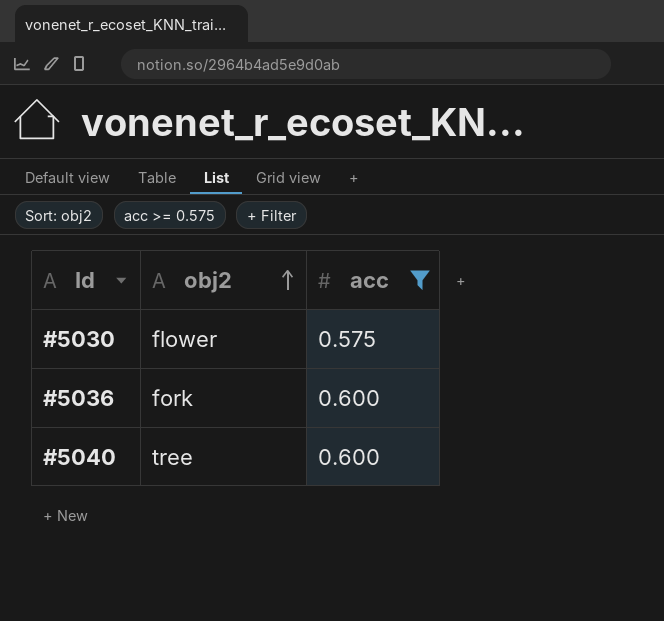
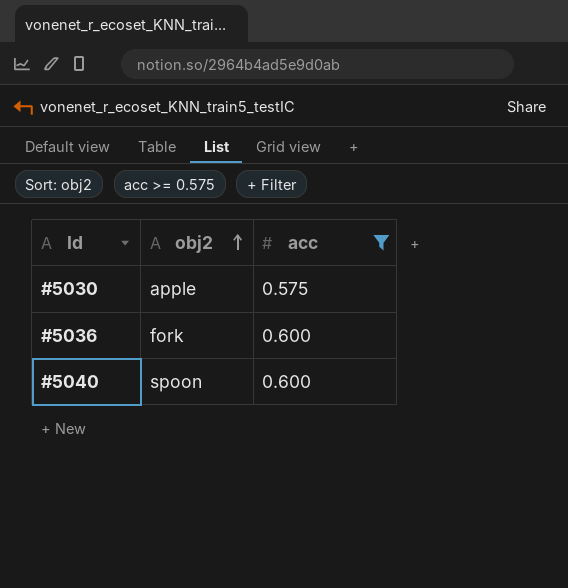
#5030 | obj2: flower -> apple
#5040 | obj2: tree -> spoon

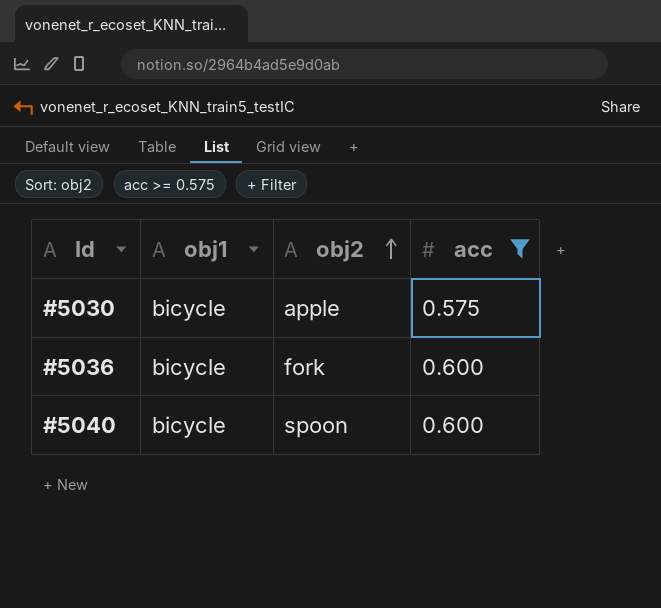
column obj1 | position: none -> 2

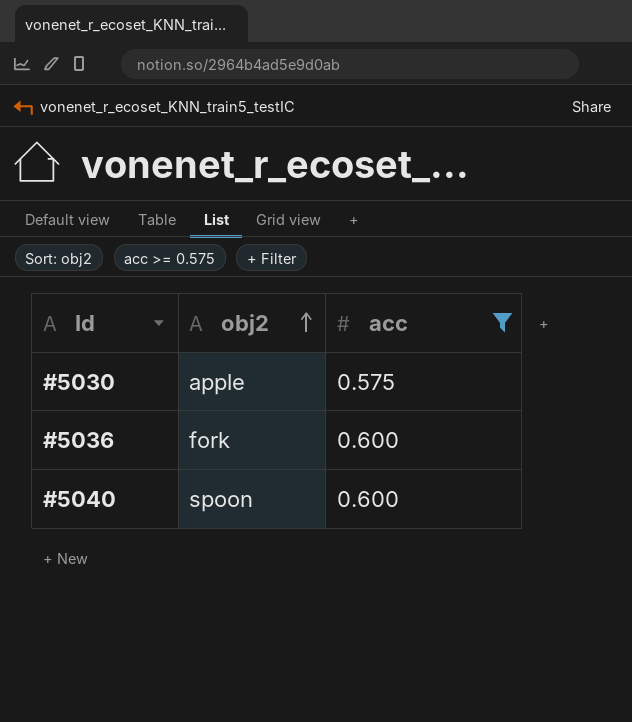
column obj1 | position: 2 -> none

